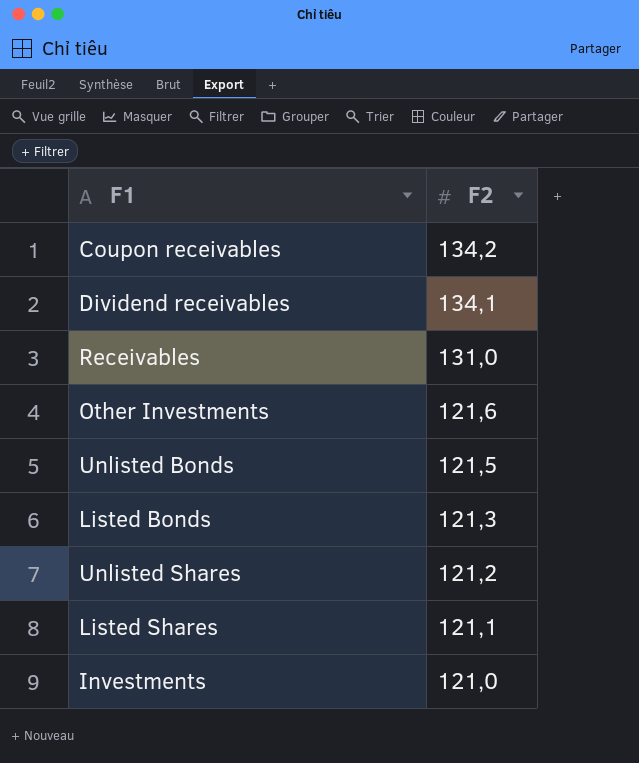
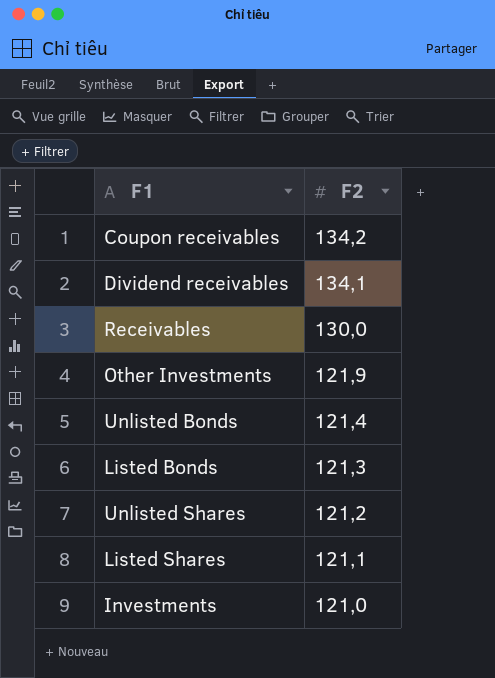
Receivables | F2: 131,0 -> 130,0
Other Investments | F2: 121,6 -> 121,9
Unlisted Bonds | F2: 121,5 -> 121,4

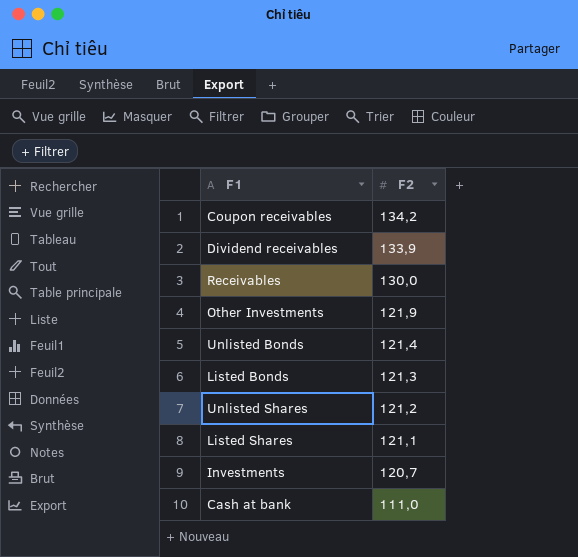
Dividend receivables | F2: 134,1 -> 133,9
Investments | F2: 121,0 -> 120,7
row Cash at bank: none -> 111,0

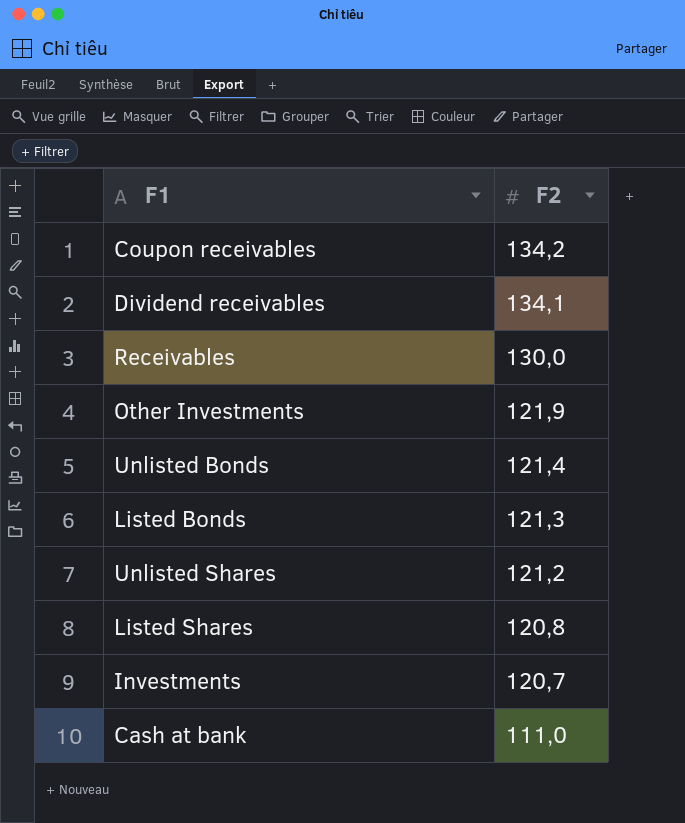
Dividend receivables | F2: 133,9 -> 134,1
Listed Shares | F2: 121,1 -> 120,8

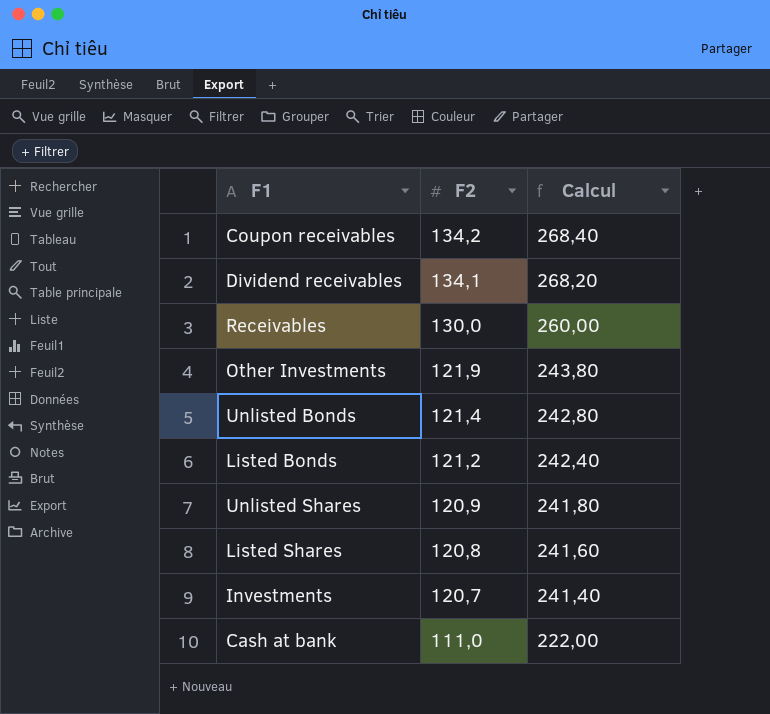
column Calcul | formula: none -> [F2] * 2
Listed Bonds | F2: 121,3 -> 121,2
Unlisted Shares | F2: 121,2 -> 120,9

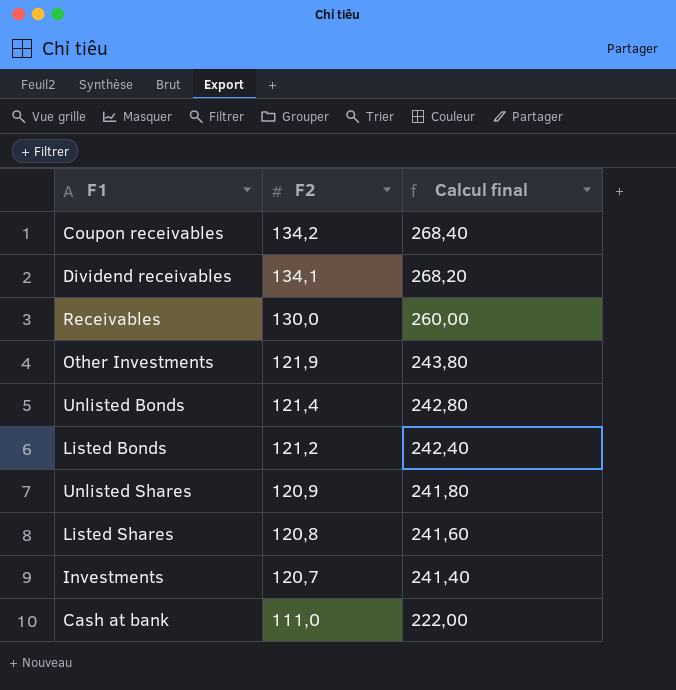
column name: Calcul -> Calcul final

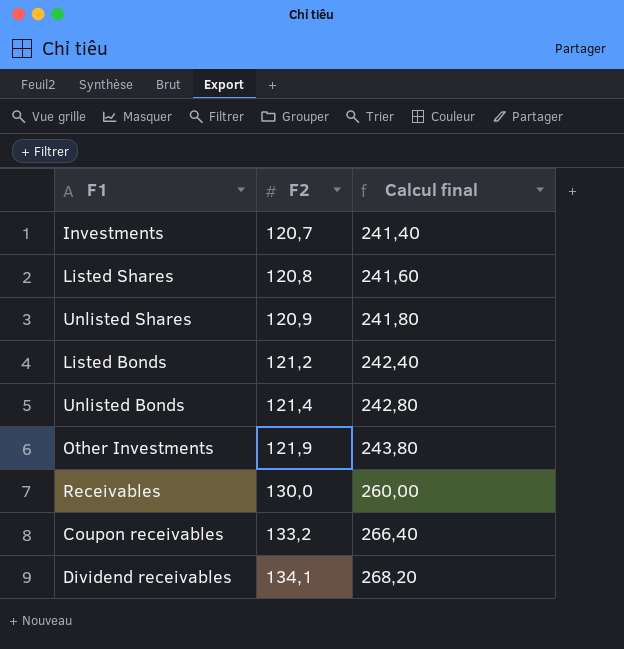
row order: F2 descending -> F2 ascending
row Cash at bank: 111,0 | 222,00 -> none
Coupon receivables | F2: 134,2 -> 133,2
Coupon receivables | Calcul final: 268,40 -> 266,40

